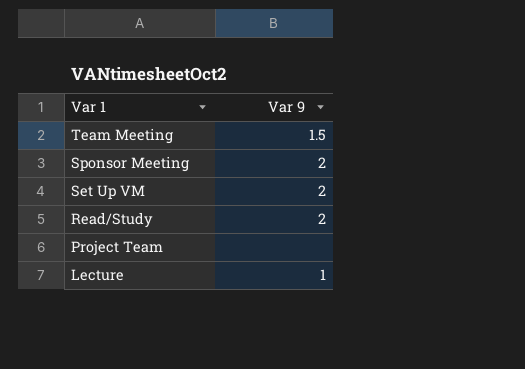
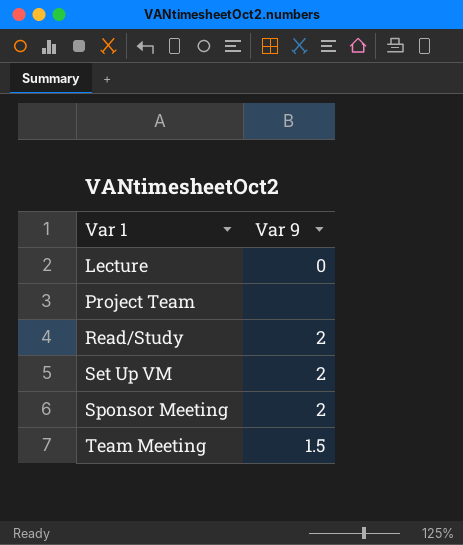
row order: Var 1 descending -> Var 1 ascending
Lecture | Var 9: 1 -> 0

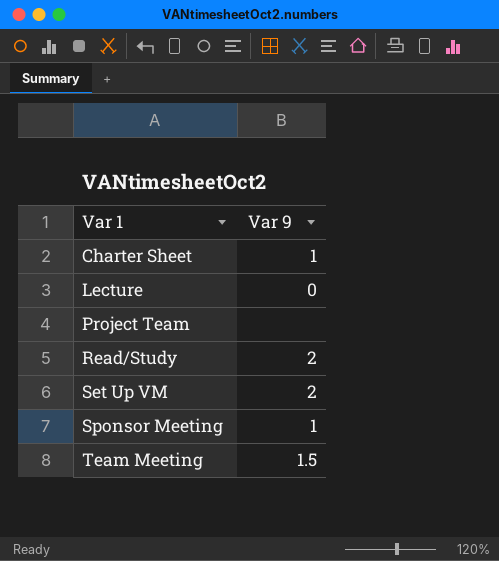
row Charter Sheet: none -> 1
Sponsor Meeting | Var 9: 2 -> 1

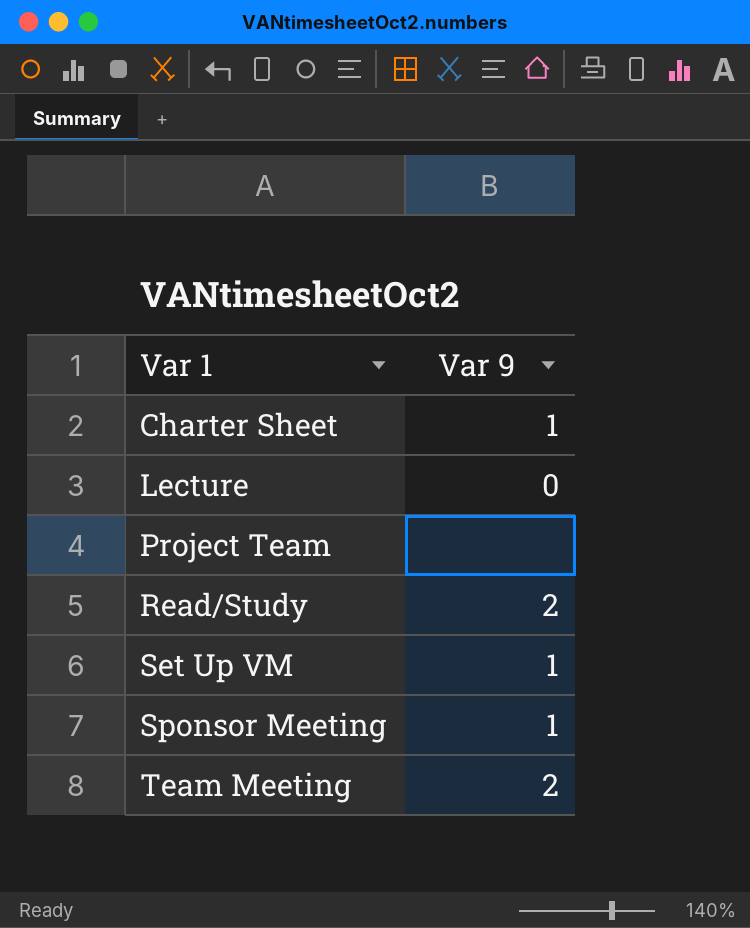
Set Up VM | Var 9: 2 -> 1
Team Meeting | Var 9: 1.5 -> 2

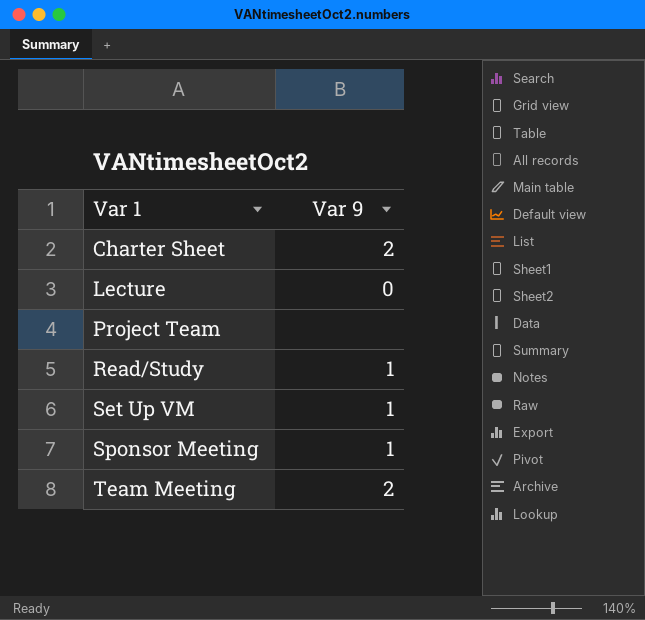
Charter Sheet | Var 9: 1 -> 2
Read/Study | Var 9: 2 -> 1

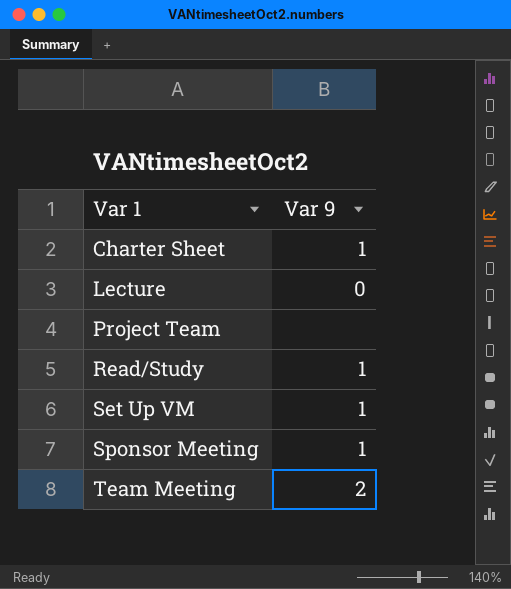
Charter Sheet | Var 9: 2 -> 1

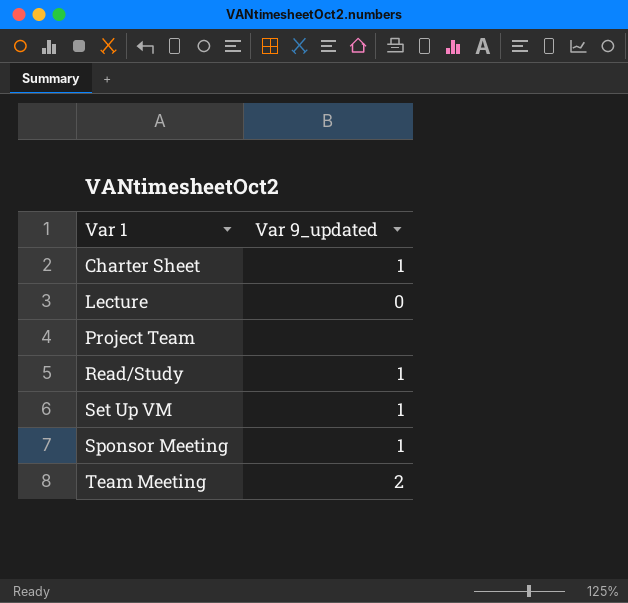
column name: Var 9 -> Var 9_updated

